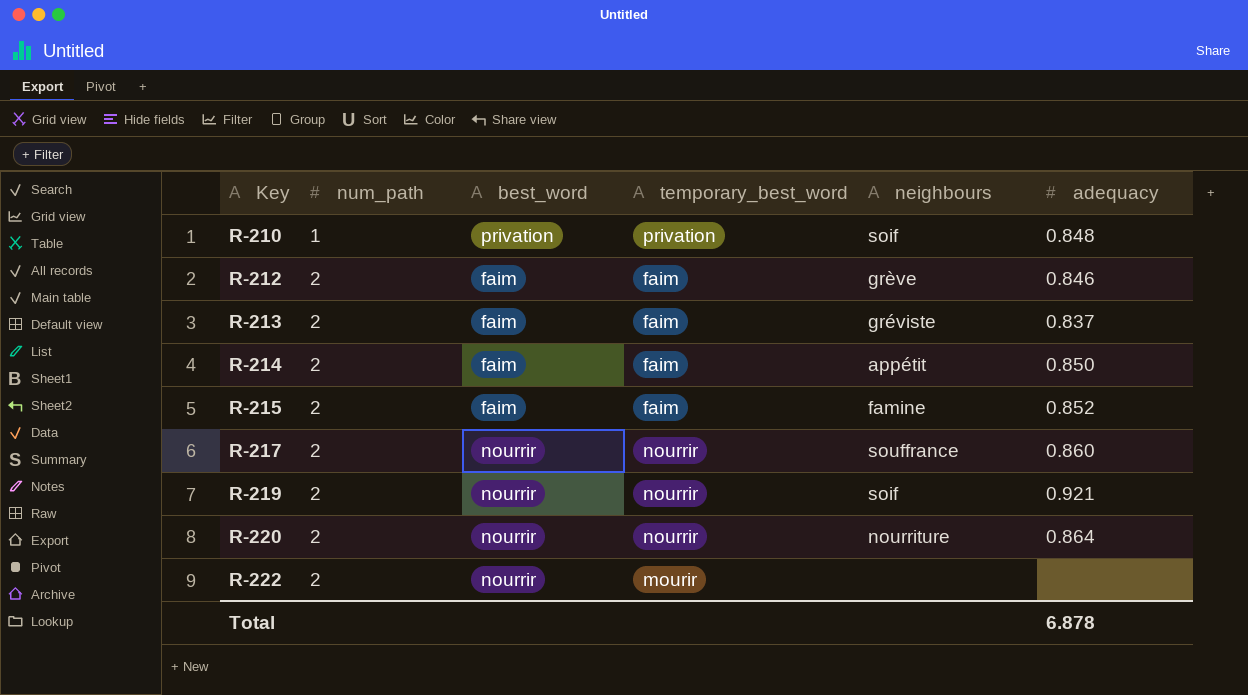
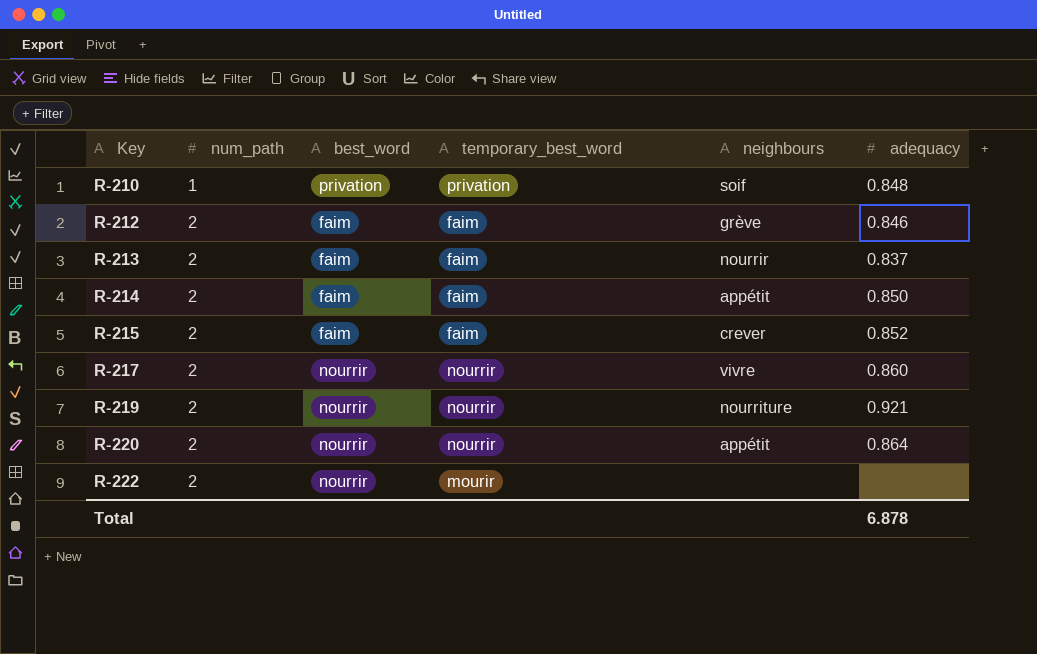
R-213 | neighbours: gréviste -> nourrir
R-215 | neighbours: famine -> crever
R-217 | neighbours: souffrance -> vivre
R-219 | neighbours: soif -> nourriture
R-220 | neighbours: nourriture -> appétit

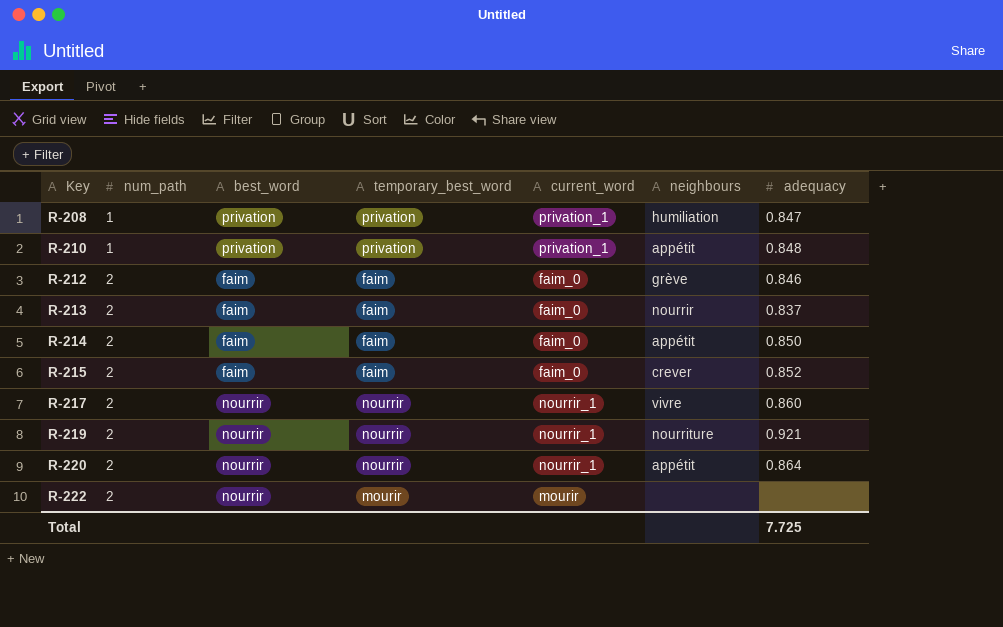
column current_word | position: none -> 5
row R-208: none -> 1 | privation | privation | privation_1 | humiliation | 0.847
R-210 | neighbours: soif -> appétit
Total | adequacy: 6.878 -> 7.725

